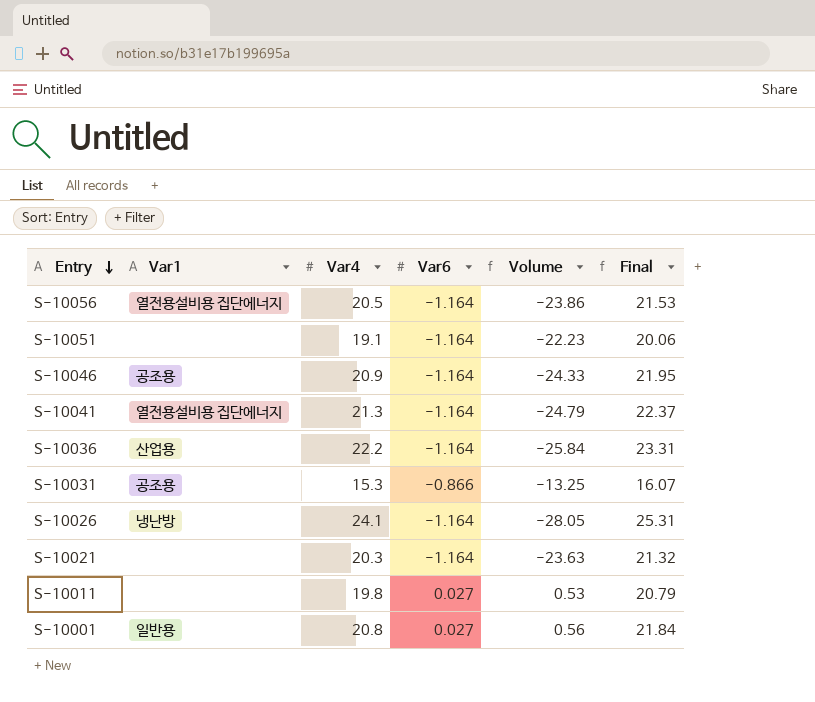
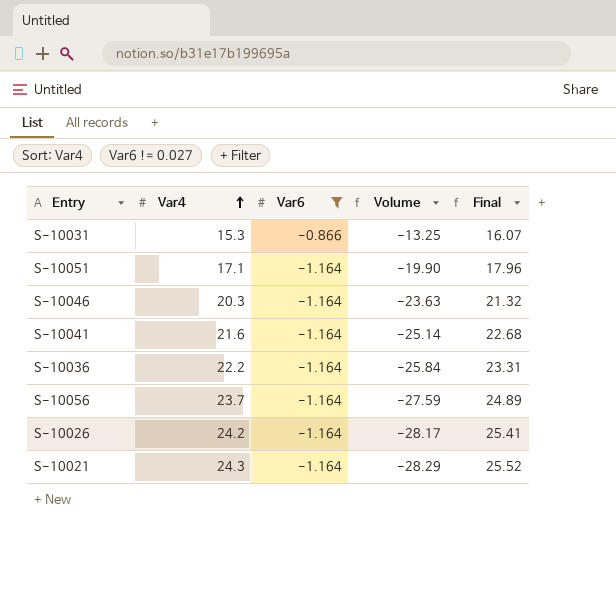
filter: none -> Var6 != 0.027
row order: Entry descending -> Var4 ascending
column Var1 | position: 2 -> none
S-10051 | Var4: 19.1 -> 17.1
S-10051 | Volume: -22.23 -> -19.90
S-10051 | Final: 20.06 -> 17.96
S-10046 | Var4: 20.9 -> 20.3
S-10046 | Volume: -24.33 -> -23.63
S-10046 | Final: 21.95 -> 21.32
S-10041 | Var4: 21.3 -> 21.6
S-10041 | Volume: -24.79 -> -25.14
S-10041 | Final: 22.37 -> 22.68
S-10056 | Var4: 20.5 -> 23.7
S-10056 | Volume: -23.86 -> -27.59
S-10056 | Final: 21.53 -> 24.89
S-10026 | Var4: 24.1 -> 24.2
S-10026 | Volume: -28.05 -> -28.17
S-10026 | Final: 25.31 -> 25.41
S-10021 | Var4: 20.3 -> 24.3
S-10021 | Volume: -23.63 -> -28.29
S-10021 | Final: 21.32 -> 25.52

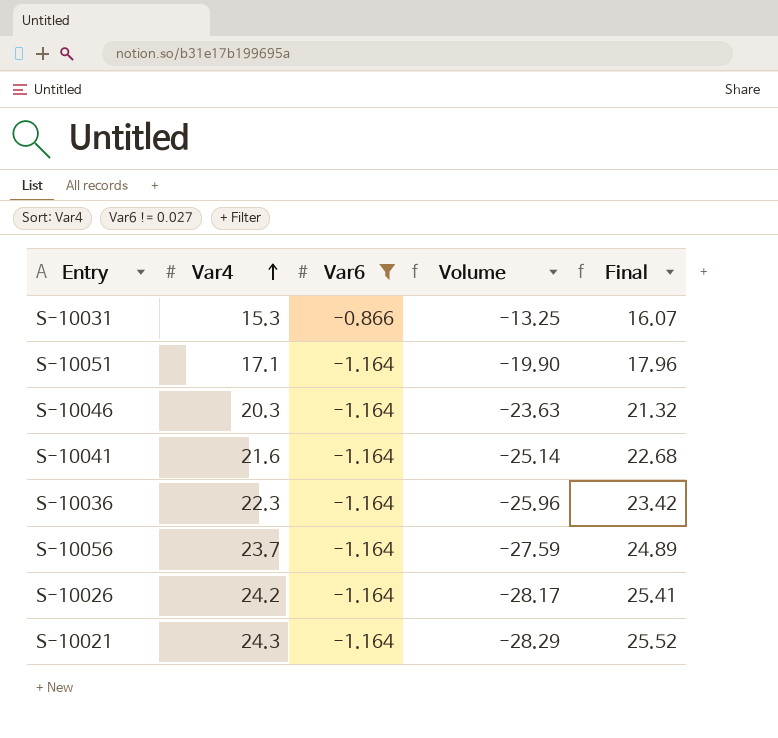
S-10036 | Var4: 22.2 -> 22.3
S-10036 | Volume: -25.84 -> -25.96
S-10036 | Final: 23.31 -> 23.42

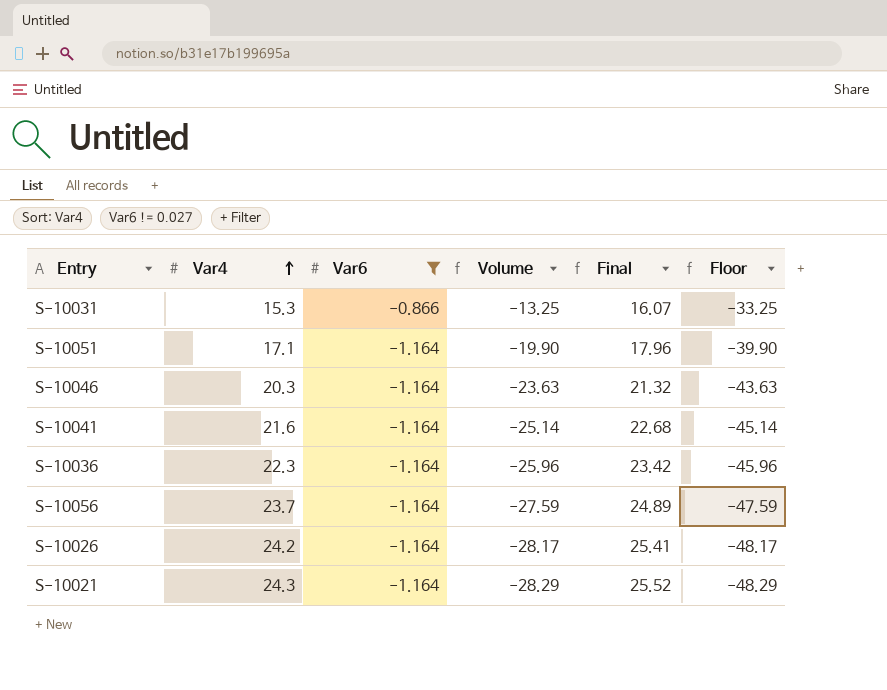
column Floor | formula: none -> [Volume] - 20

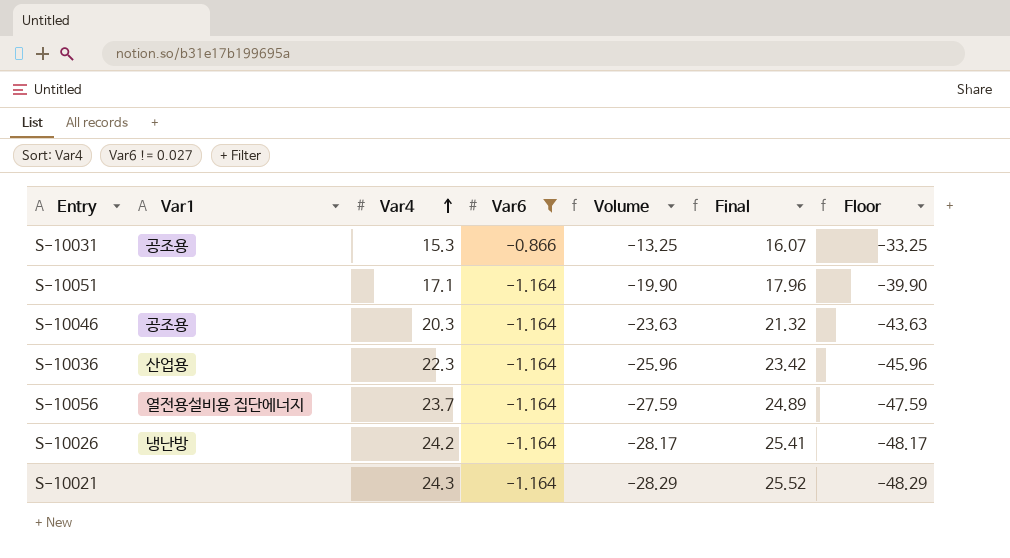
column Var1 | position: none -> 2
row S-10041: 21.6 | -1.164 | -25.14 | 22.68 | -45.14 -> none

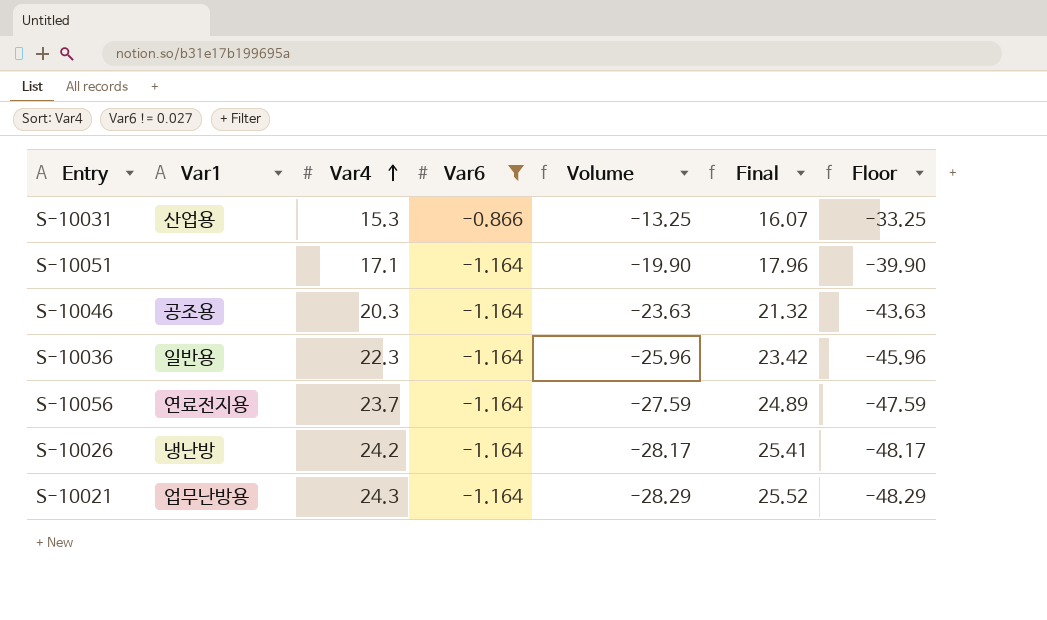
S-10031 | Var1: 공조용 -> 산업용
S-10036 | Var1: 산업용 -> 일반용
S-10056 | Var1: 열전용설비용 집단에너지 -> 연료전지용
S-10021 | Var1: none -> 업무난방용

